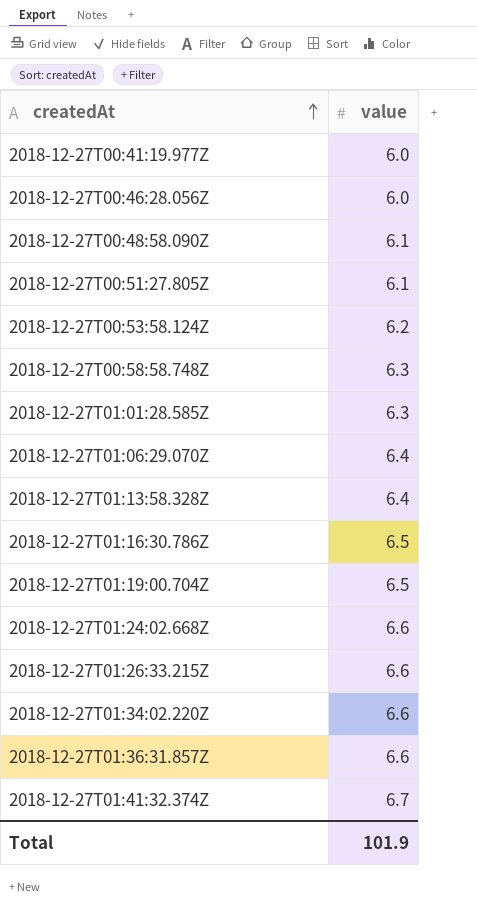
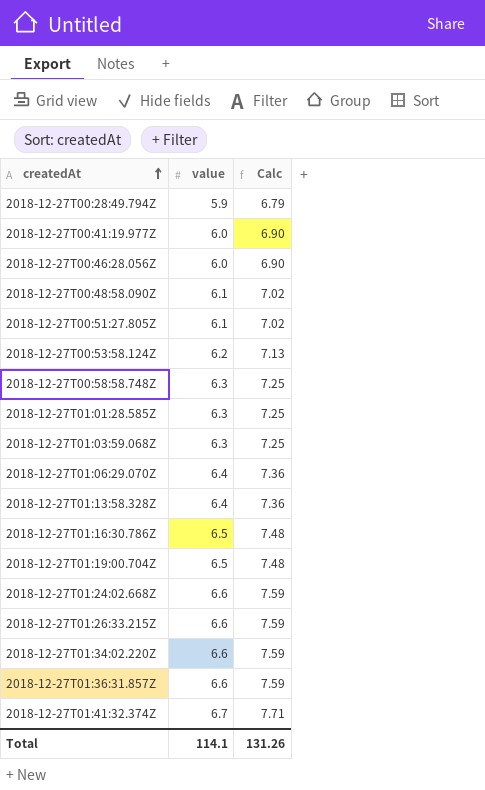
column Calc | formula: none -> [value] * 1.15
row 2018-12-27T00:28:49.794Z: none -> 5.9 | 6.79
row 2018-12-27T01:03:59.068Z: none -> 6.3 | 7.25
Total | value: 101.9 -> 114.1

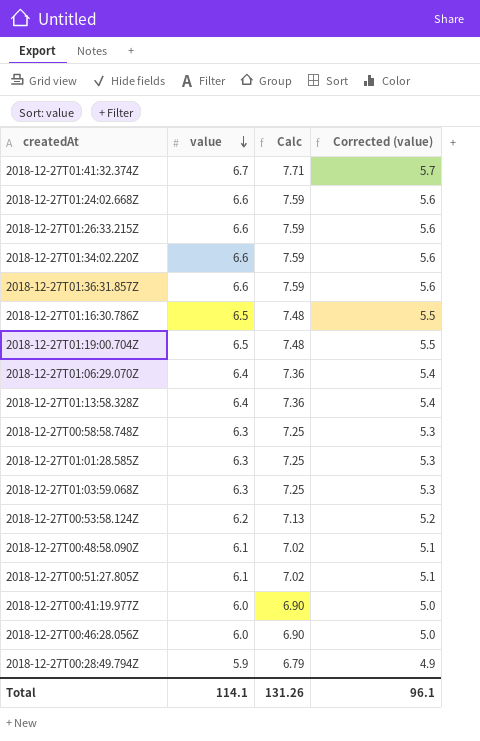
row order: createdAt ascending -> value descending
column Corrected (value) | formula: none -> [value] - 1

